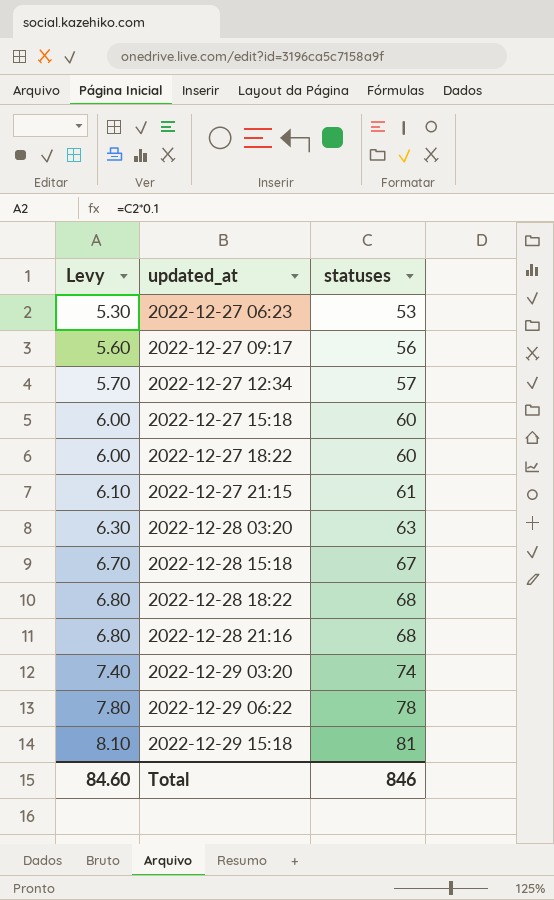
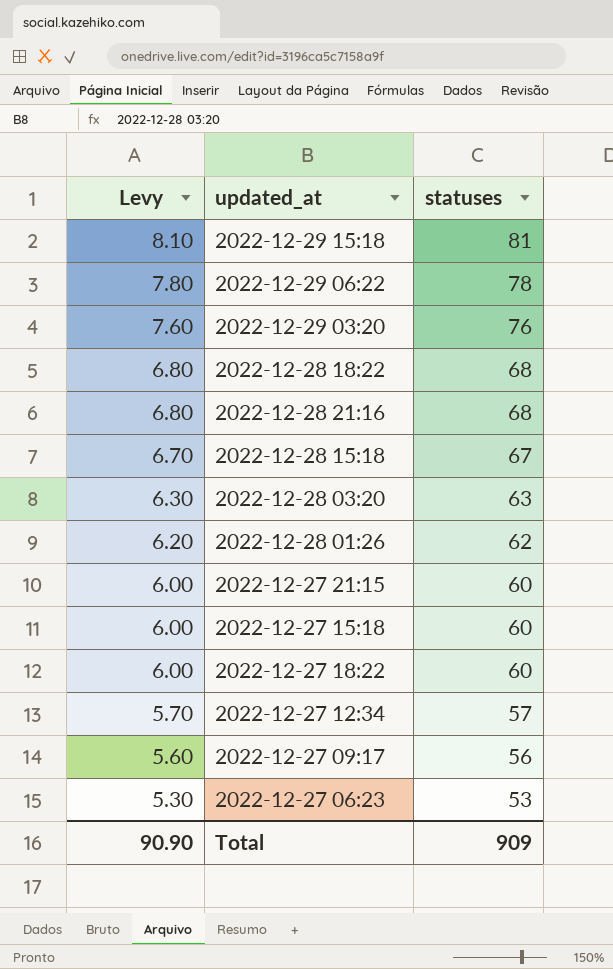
row order: Levy ascending -> Levy descending
2022-12-29 03:20 | Levy: 7.40 -> 7.60
2022-12-29 03:20 | statuses: 74 -> 76
row 2022-12-28 01:26: none -> 6.20 | 62
2022-12-27 21:15 | Levy: 6.10 -> 6.00
2022-12-27 21:15 | statuses: 61 -> 60
Total | Levy: 84.60 -> 90.90
Total | statuses: 846 -> 909

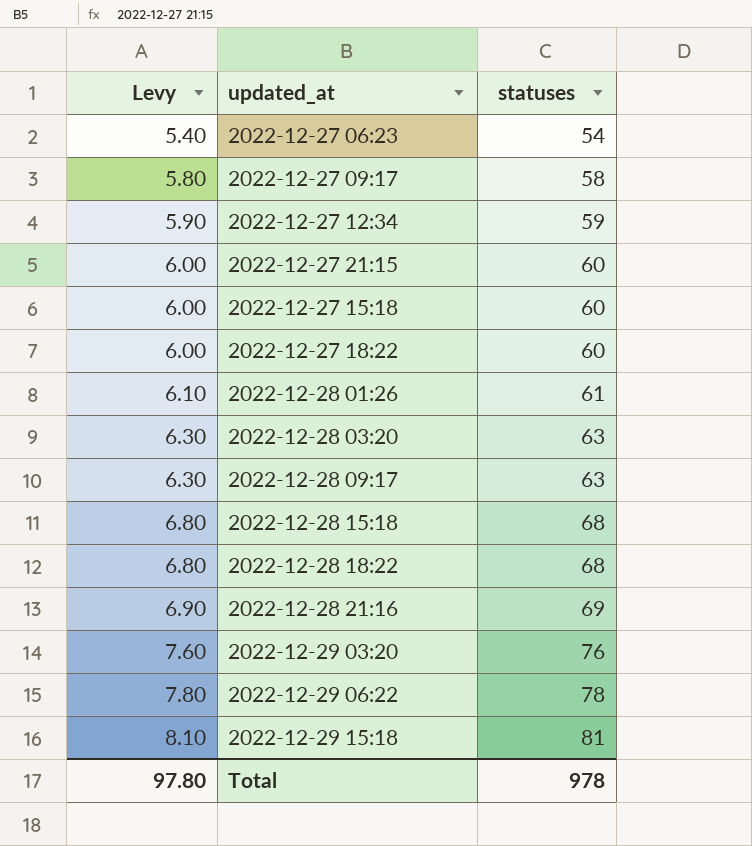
row order: Levy descending -> Levy ascending
2022-12-27 06:23 | Levy: 5.30 -> 5.40
2022-12-27 06:23 | statuses: 53 -> 54
2022-12-27 09:17 | Levy: 5.60 -> 5.80
2022-12-27 09:17 | statuses: 56 -> 58
2022-12-27 12:34 | Levy: 5.70 -> 5.90
2022-12-27 12:34 | statuses: 57 -> 59
2022-12-28 01:26 | Levy: 6.20 -> 6.10
2022-12-28 01:26 | statuses: 62 -> 61
row 2022-12-28 09:17: none -> 6.30 | 63
2022-12-28 15:18 | Levy: 6.70 -> 6.80
2022-12-28 15:18 | statuses: 67 -> 68
2022-12-28 21:16 | Levy: 6.80 -> 6.90
2022-12-28 21:16 | statuses: 68 -> 69
Total | Levy: 90.90 -> 97.80
Total | statuses: 909 -> 978

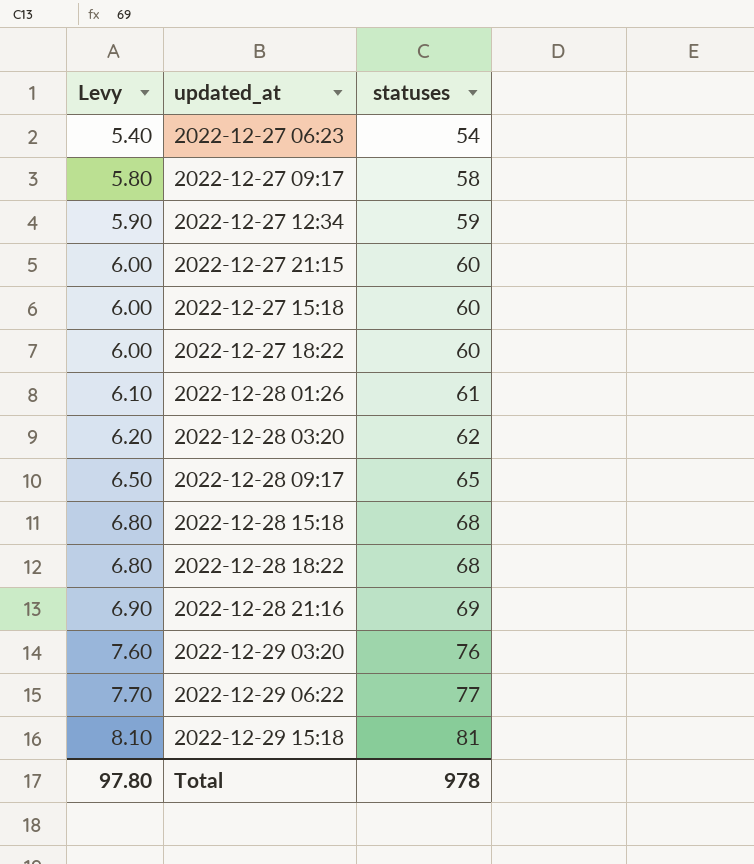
2022-12-28 03:20 | Levy: 6.30 -> 6.20
2022-12-28 03:20 | statuses: 63 -> 62
2022-12-28 09:17 | Levy: 6.30 -> 6.50
2022-12-28 09:17 | statuses: 63 -> 65
2022-12-29 06:22 | Levy: 7.80 -> 7.70
2022-12-29 06:22 | statuses: 78 -> 77

